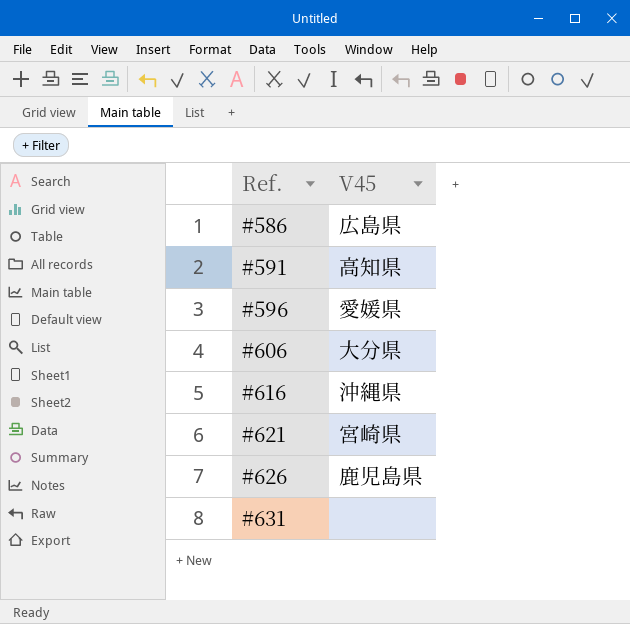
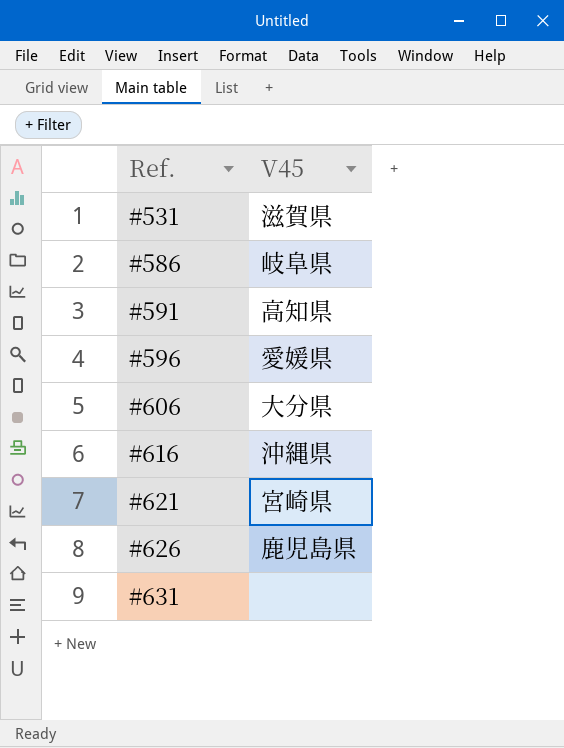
row #531: none -> 滋賀県
#586 | V45: 広島県 -> 岐阜県

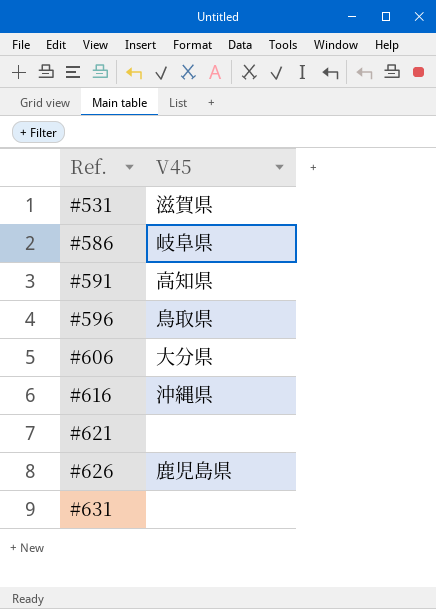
#596 | V45: 愛媛県 -> 鳥取県
#621 | V45: 宮崎県 -> none

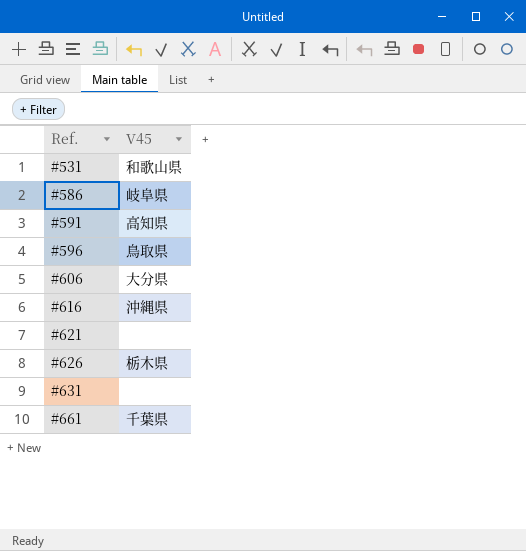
#531 | V45: 滋賀県 -> 和歌山県
#626 | V45: 鹿児島県 -> 栃木県
row #661: none -> 千葉県

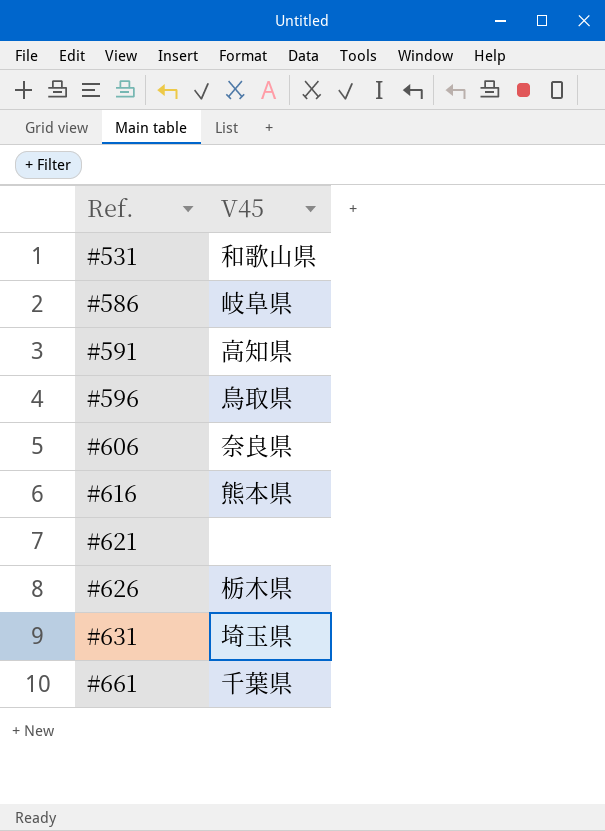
#606 | V45: 大分県 -> 奈良県
#616 | V45: 沖縄県 -> 熊本県
#631 | V45: none -> 埼玉県

